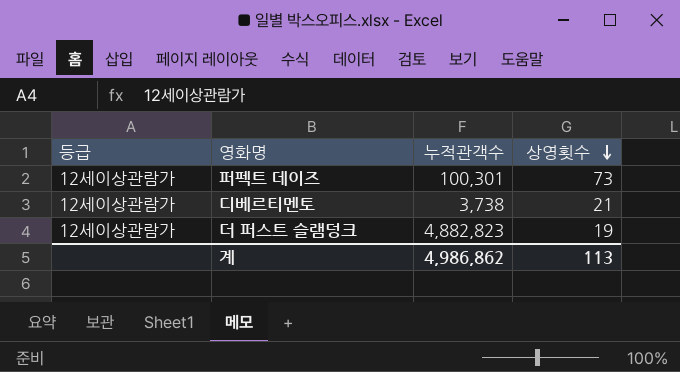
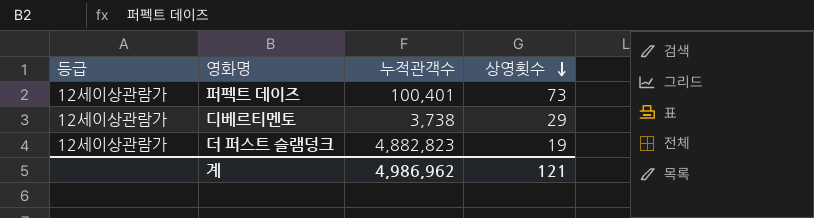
퍼펙트 데이즈 | 누적관객수: 100,301 -> 100,401
디베르티멘토 | 상영횟수: 21 -> 29
계 | 누적관객수: 4,986,862 -> 4,986,962
계 | 상영횟수: 113 -> 121

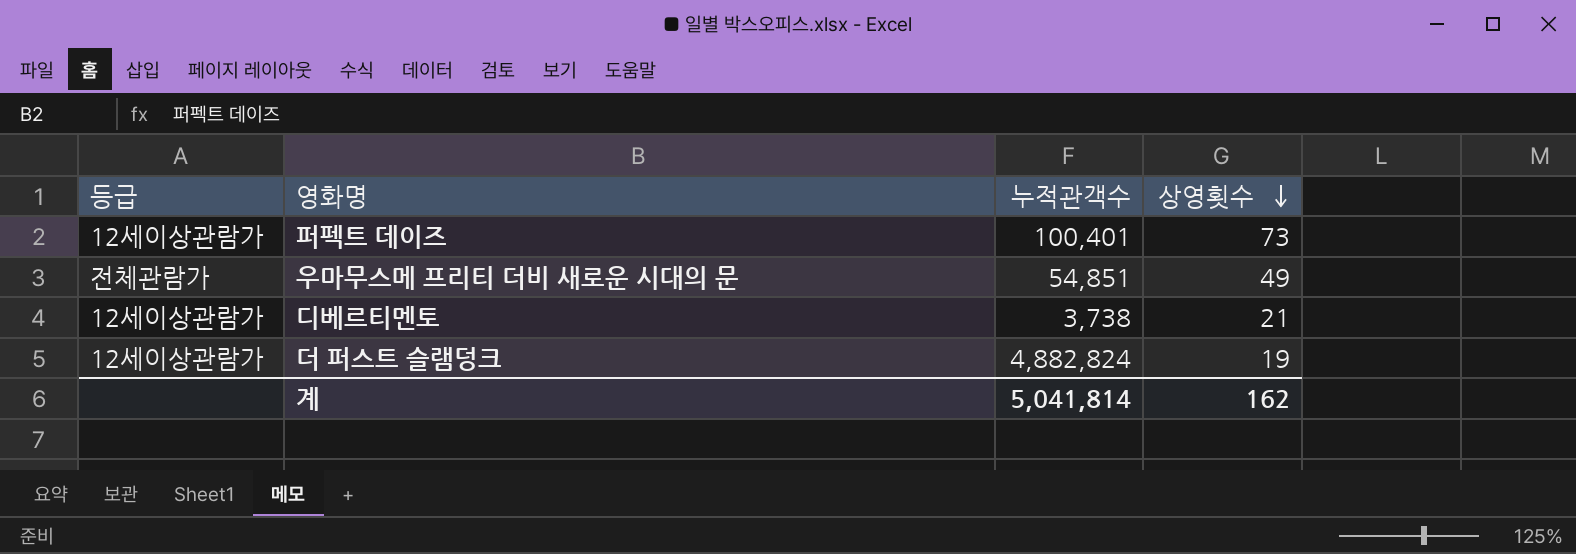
row 우마무스메 프리티 더비 새로운 시대의 문: none -> 전체관람가 | 54,851 | 49
디베르티멘토 | 상영횟수: 29 -> 21
더 퍼스트 슬램덩크 | 누적관객수: 4,882,823 -> 4,882,824
계 | 누적관객수: 4,986,962 -> 5,041,814
계 | 상영횟수: 121 -> 162

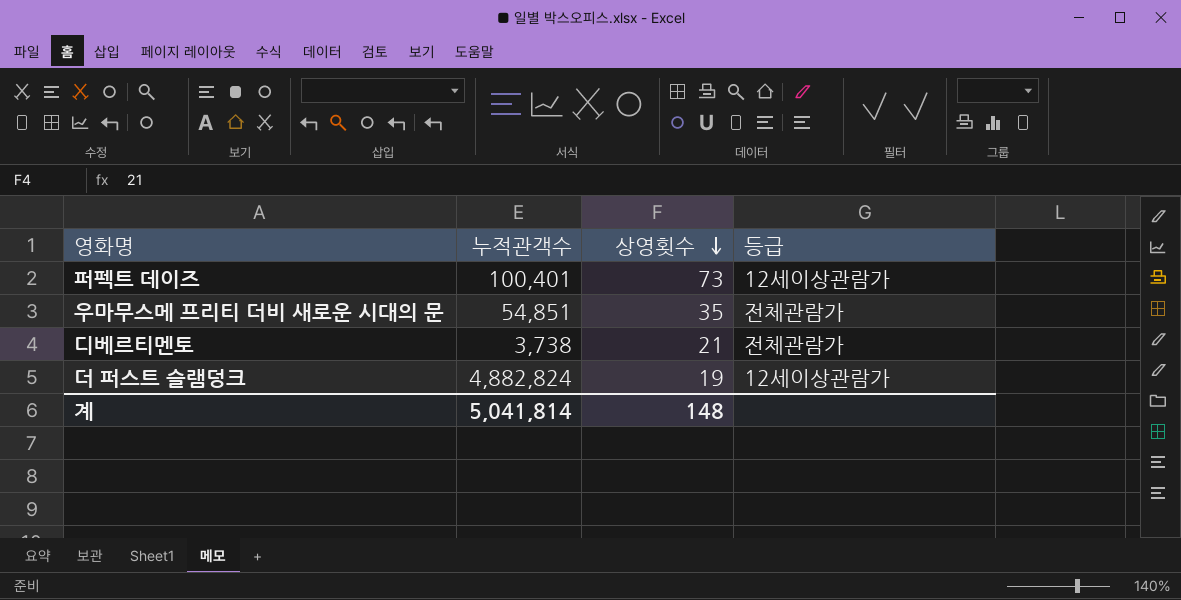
column 등급 | position: 1 -> 4
우마무스메 프리티 더비 새로운 시대의 문 | 상영횟수: 49 -> 35
디베르티멘토 | 등급: 12세이상관람가 -> 전체관람가
계 | 상영횟수: 162 -> 148

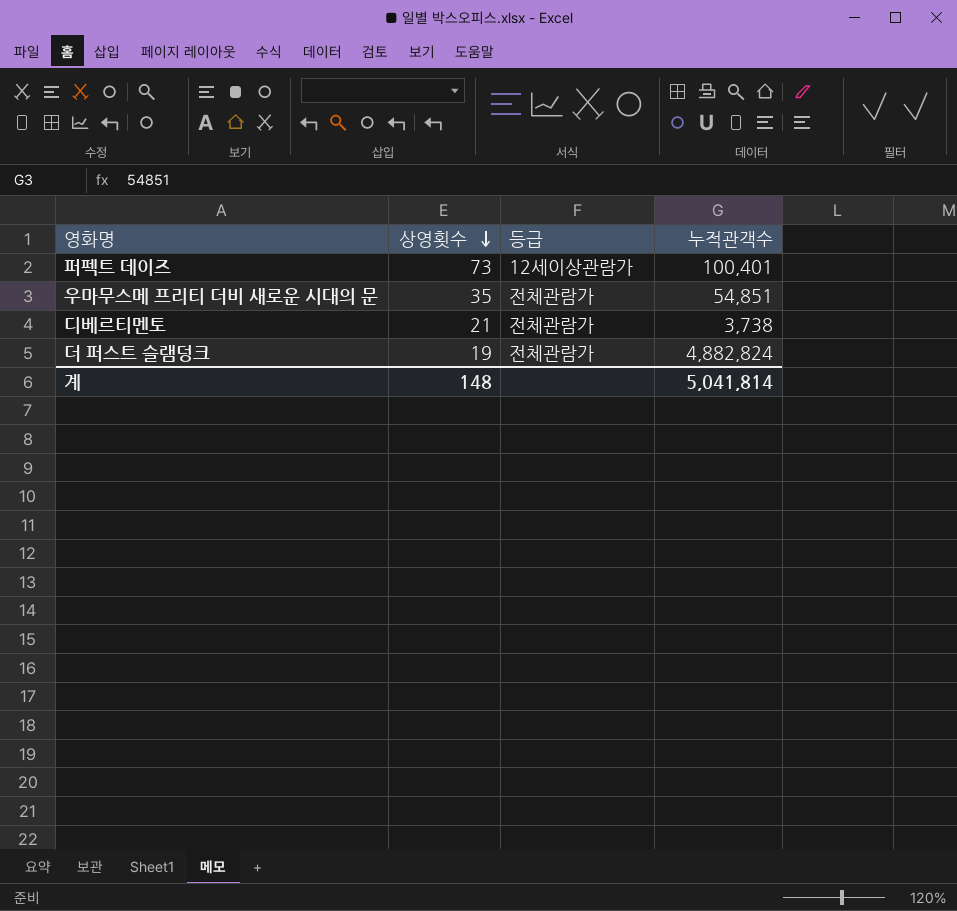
column 누적관객수 | position: 2 -> 4
더 퍼스트 슬램덩크 | 등급: 12세이상관람가 -> 전체관람가

